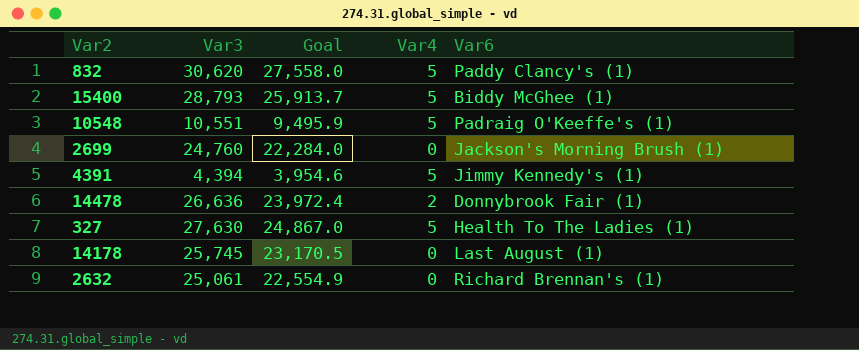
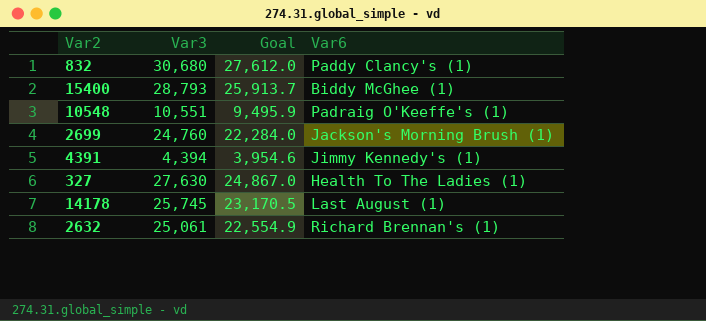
column Var4 | position: 4 -> none
row 14478: 26,636 | 23,972.4 | 2 | Donnybrook Fair (1) -> none
832 | Var3: 30,620 -> 30,680
832 | Goal: 27,558.0 -> 27,612.0

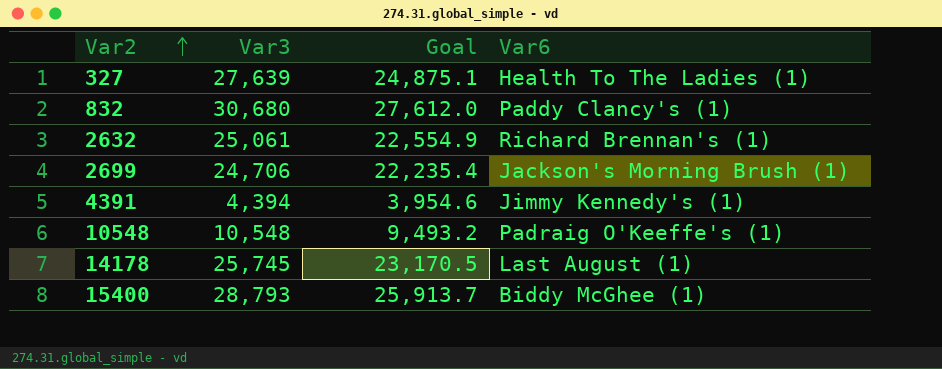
row order: none -> Var2 ascending
327 | Var3: 27,630 -> 27,639
327 | Goal: 24,867.0 -> 24,875.1
2699 | Var3: 24,760 -> 24,706
2699 | Goal: 22,284.0 -> 22,235.4
10548 | Var3: 10,551 -> 10,548
10548 | Goal: 9,495.9 -> 9,493.2

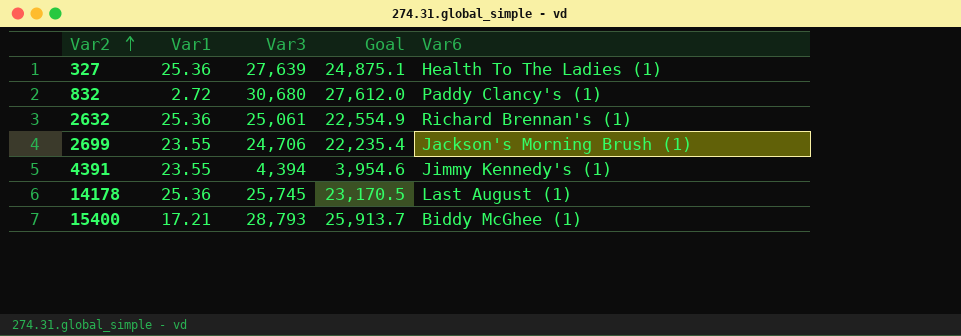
column Var1 | position: none -> 2
row 10548: 10,548 | 9,493.2 | Padraig O'Keeffe's (1) -> none

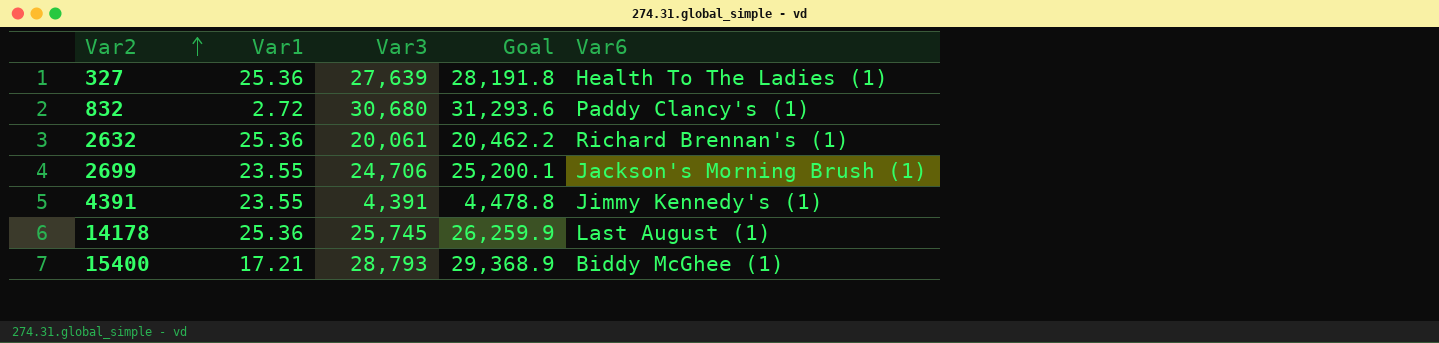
column Goal | formula: [Var3] * 0.9 -> [Var3] * 1.02
2632 | Var3: 25,061 -> 20,061
4391 | Var3: 4,394 -> 4,391

